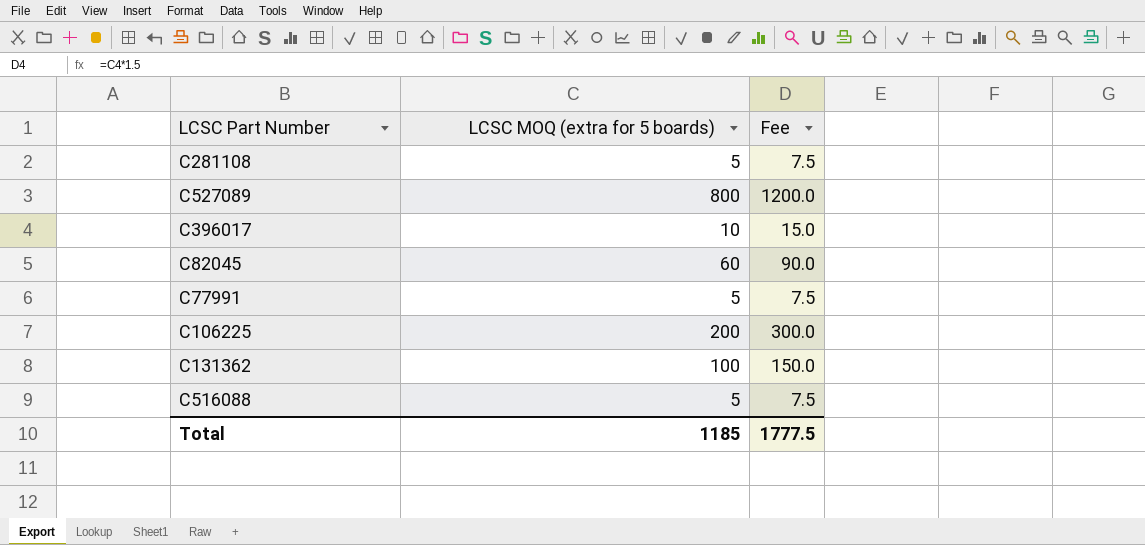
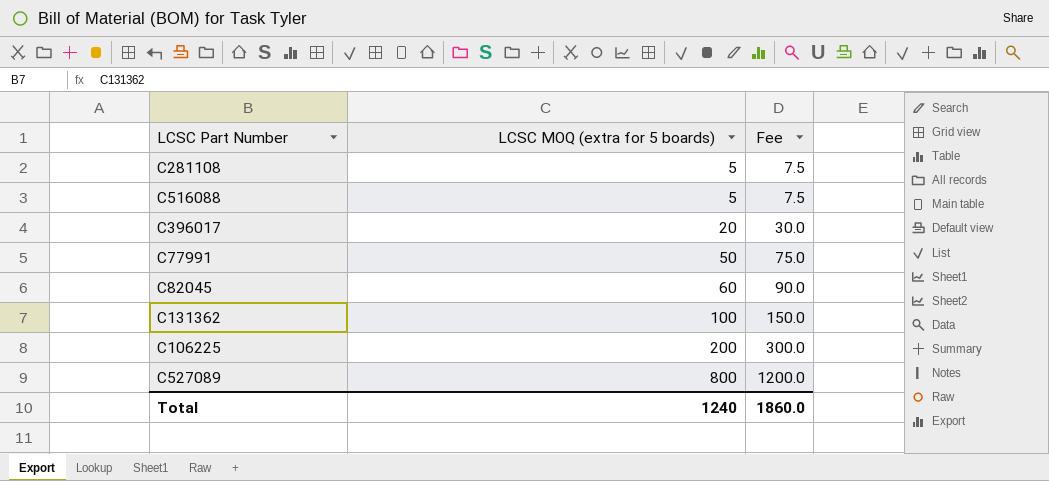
row order: none -> LCSC MOQ (extra for 5 boards) ascending
C396017 | LCSC MOQ (extra for 5 boards): 10 -> 20
C396017 | Fee: 15.0 -> 30.0
C77991 | LCSC MOQ (extra for 5 boards): 5 -> 50
C77991 | Fee: 7.5 -> 75.0
Total | LCSC MOQ (extra for 5 boards): 1185 -> 1240
Total | Fee: 1777.5 -> 1860.0

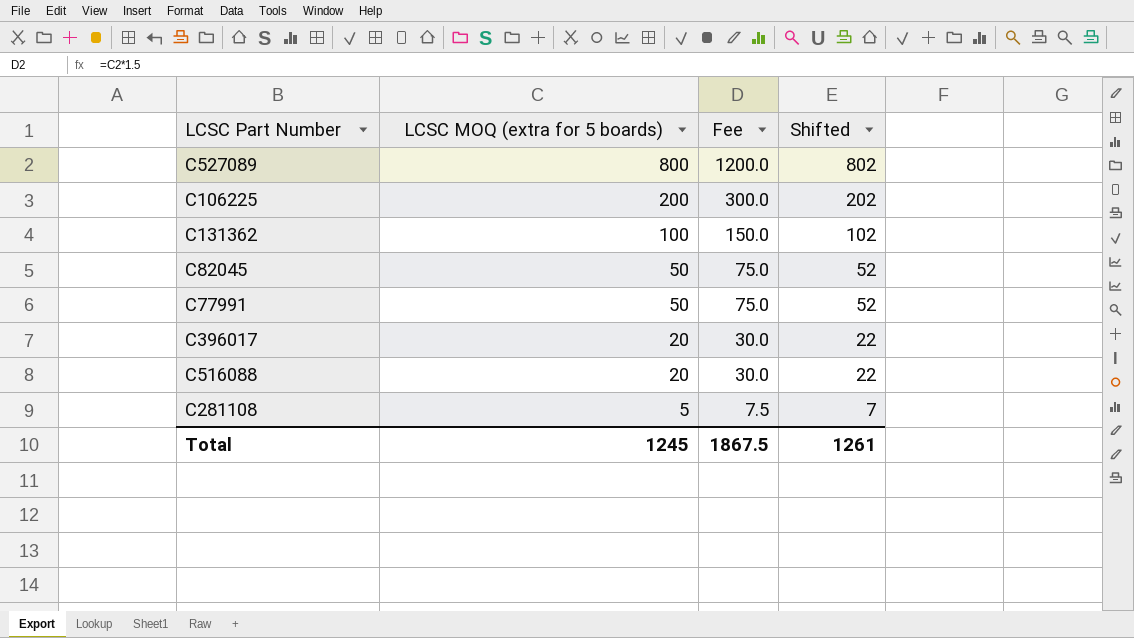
row order: LCSC MOQ (extra for 5 boards) ascending -> LCSC MOQ (extra for 5 boards) descending
column Shifted | formula: none -> [LCSC MOQ (extra for 5 boards)] + 2
C82045 | LCSC MOQ (extra for 5 boards): 60 -> 50
C82045 | Fee: 90.0 -> 75.0
C516088 | LCSC MOQ (extra for 5 boards): 5 -> 20
C516088 | Fee: 7.5 -> 30.0
Total | LCSC MOQ (extra for 5 boards): 1240 -> 1245
Total | Fee: 1860.0 -> 1867.5

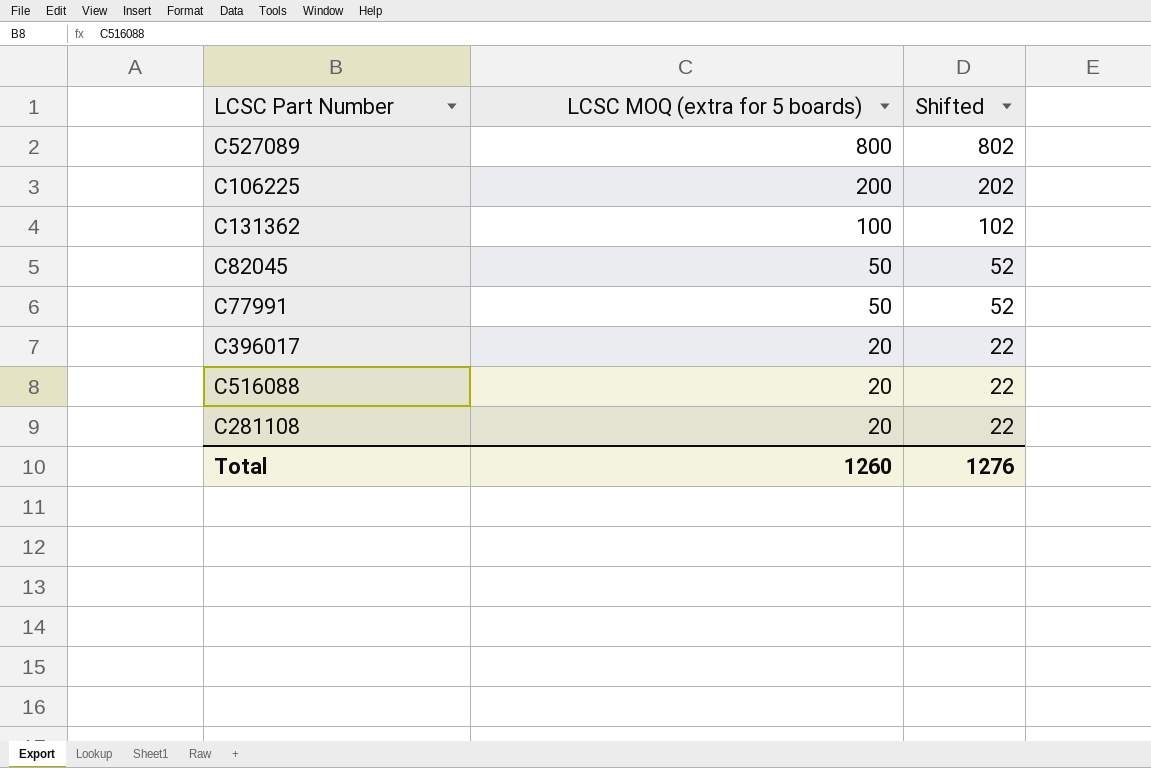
column Fee | formula: [LCSC MOQ (extra for 5 boards)] * 1.5 -> none
C281108 | LCSC MOQ (extra for 5 boards): 5 -> 20
C281108 | Shifted: 7 -> 22
Total | LCSC MOQ (extra for 5 boards): 1245 -> 1260
Total | Shifted: 1261 -> 1276

